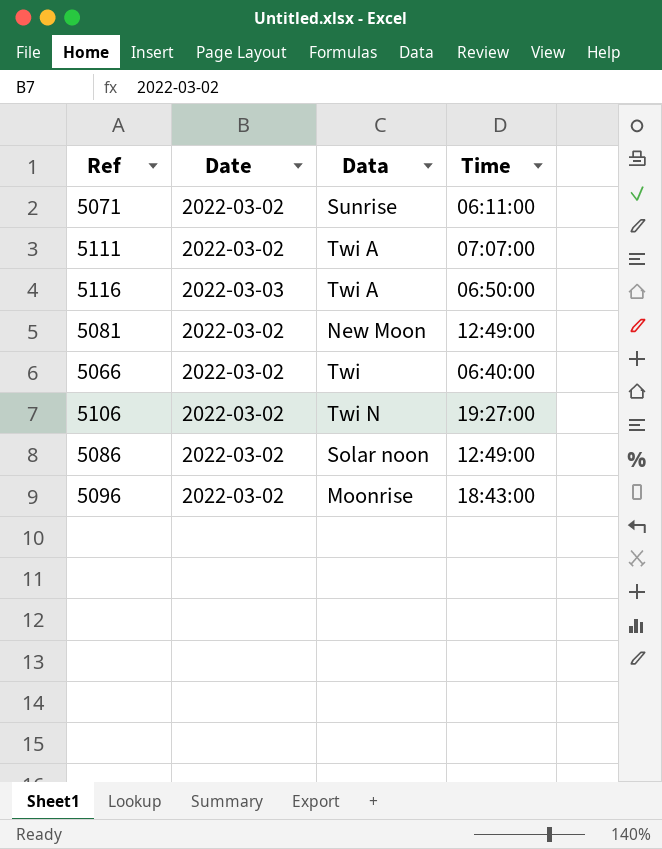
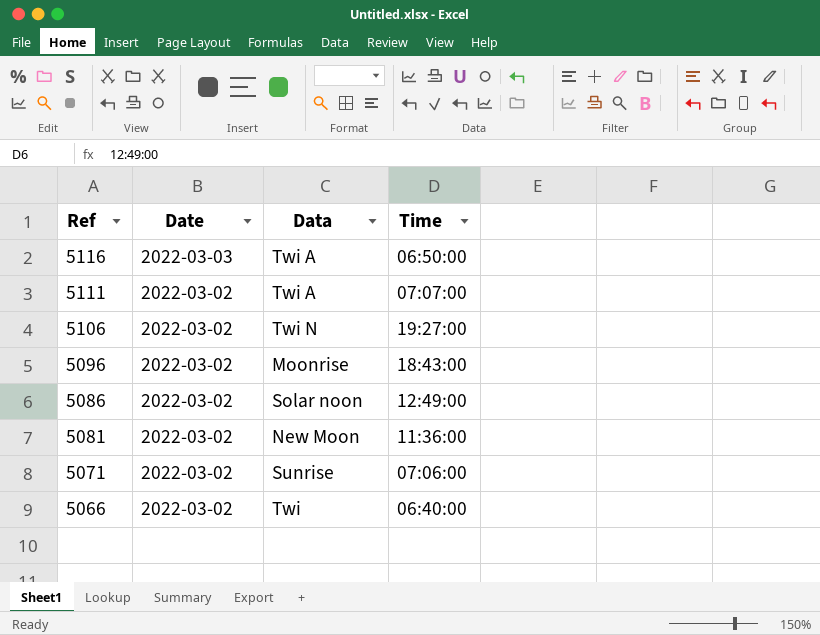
row order: none -> Ref descending
5081 | Time: 12:49:00 -> 11:36:00
5071 | Time: 06:11:00 -> 07:06:00

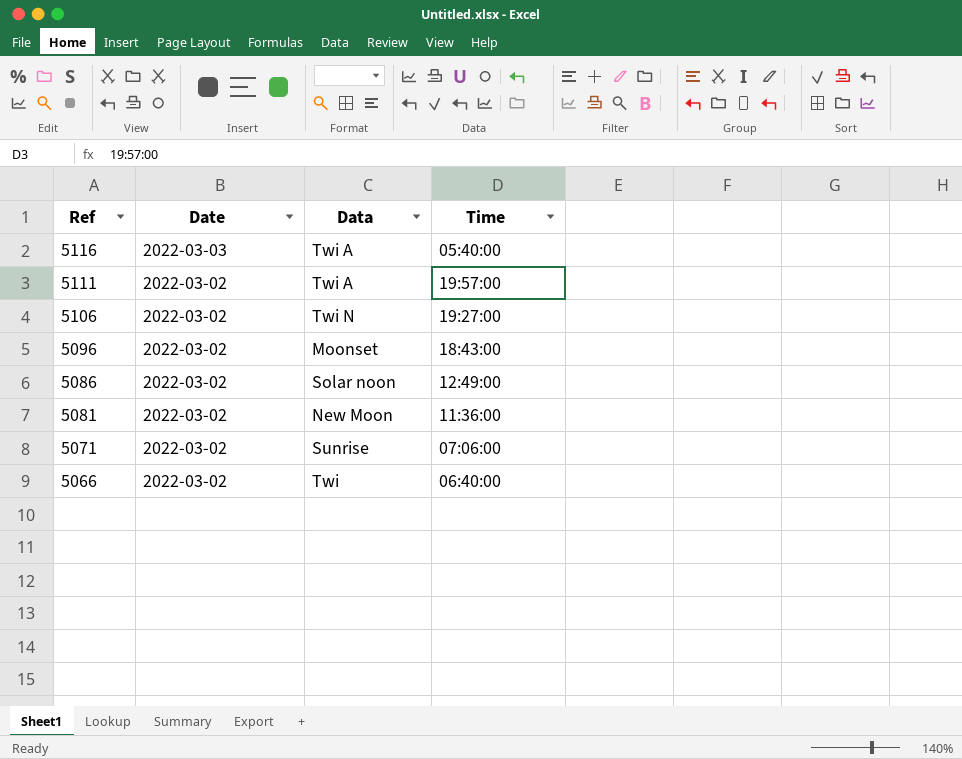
5116 | Time: 06:50:00 -> 05:40:00
5111 | Time: 07:07:00 -> 19:57:00
5096 | Data: Moonrise -> Moonset

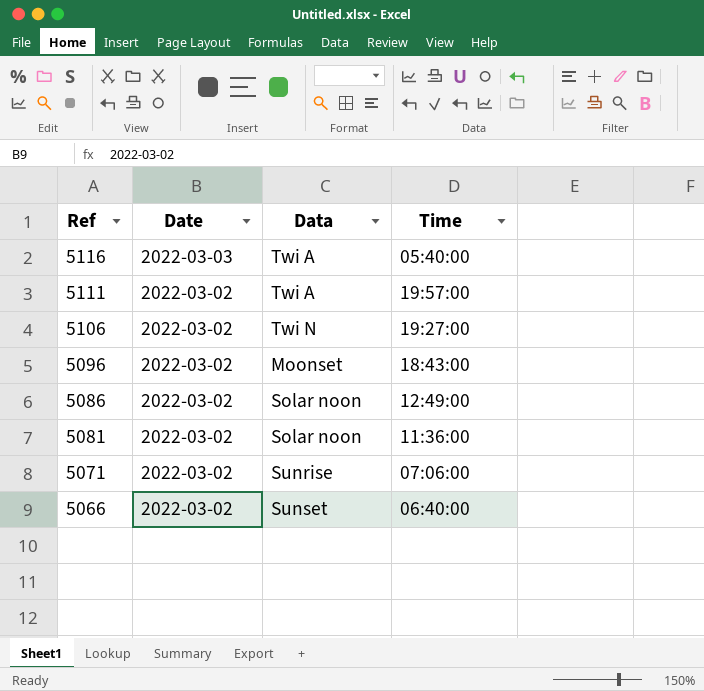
5081 | Data: New Moon -> Solar noon
5066 | Data: Twi -> Sunset

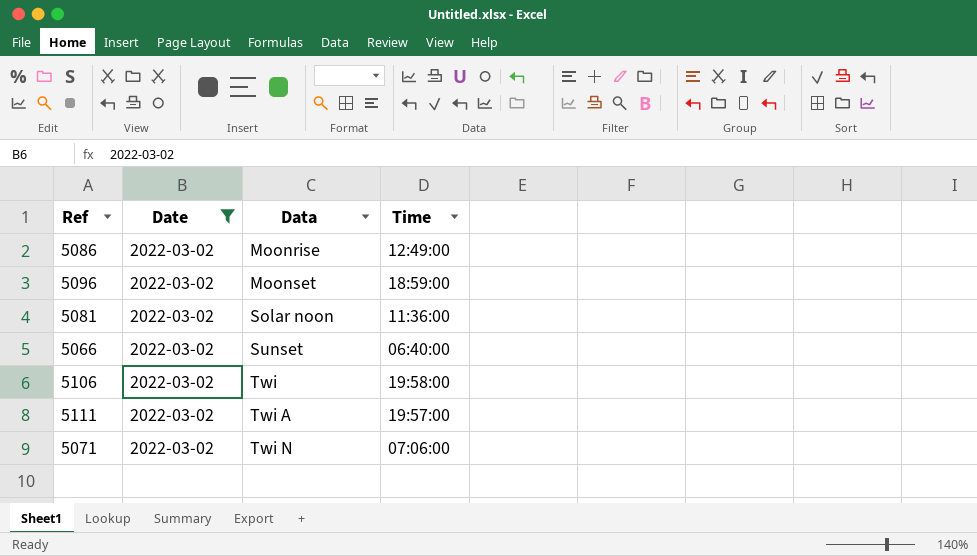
filter: none -> Date = 2022-03-02
row order: Ref descending -> Data ascending
5086 | Data: Solar noon -> Moonrise
5096 | Time: 18:43:00 -> 18:59:00
5106 | Data: Twi N -> Twi
5106 | Time: 19:27:00 -> 19:58:00
5071 | Data: Sunrise -> Twi N

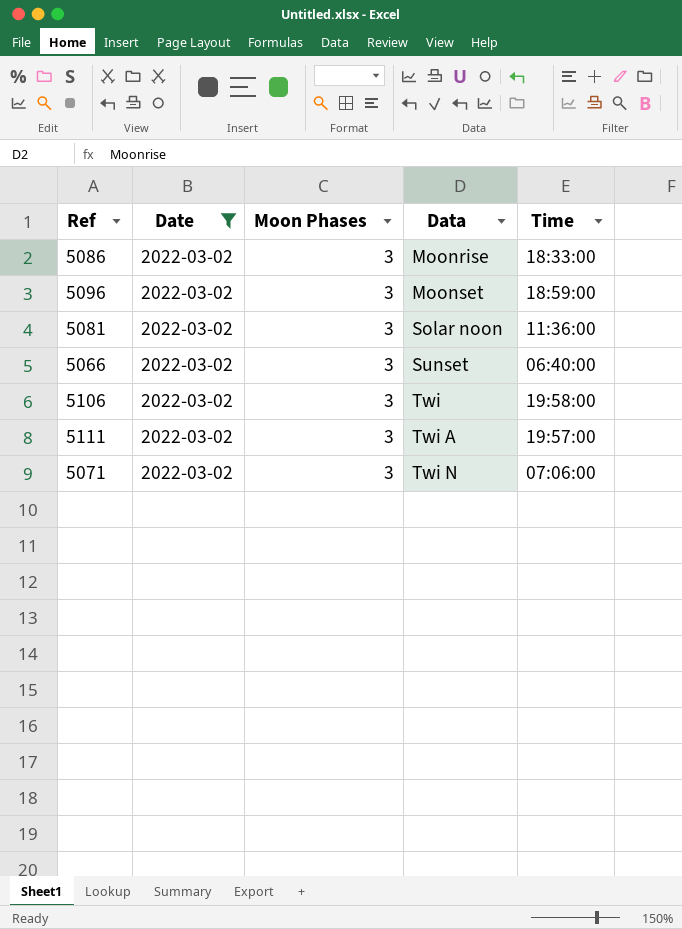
column Moon Phases | position: none -> 3
5086 | Time: 12:49:00 -> 18:33:00

